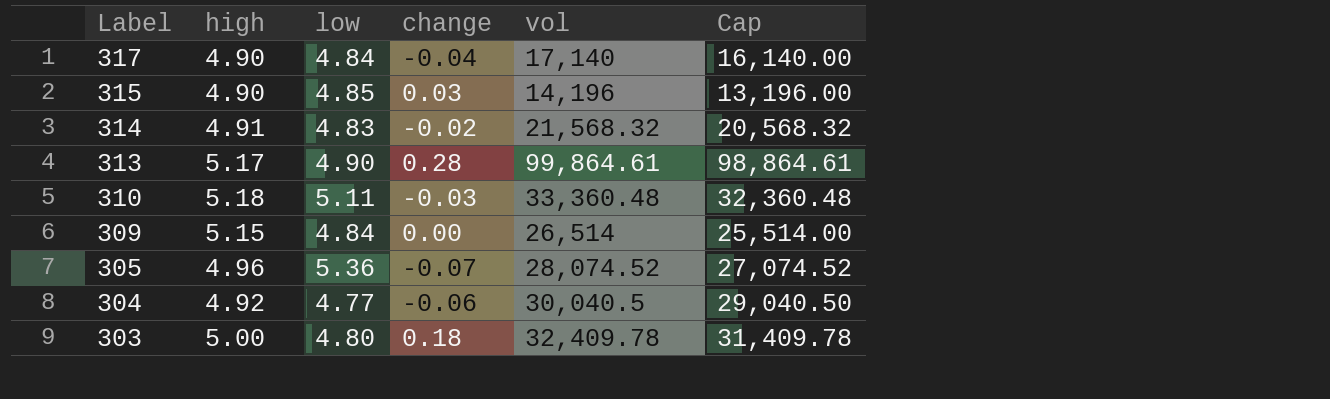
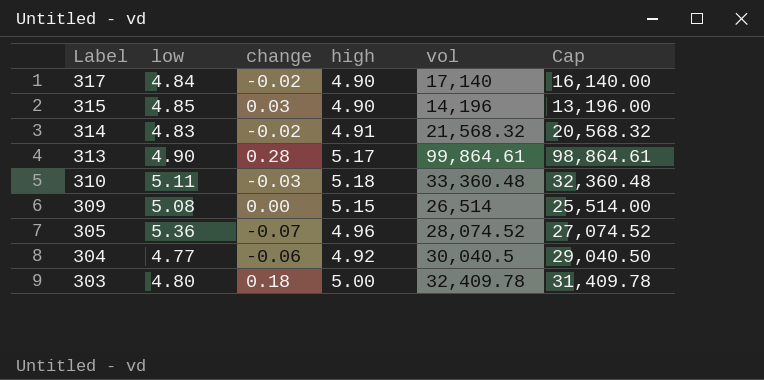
column high | position: 2 -> 4
317 | change: -0.04 -> -0.02
309 | low: 4.84 -> 5.08

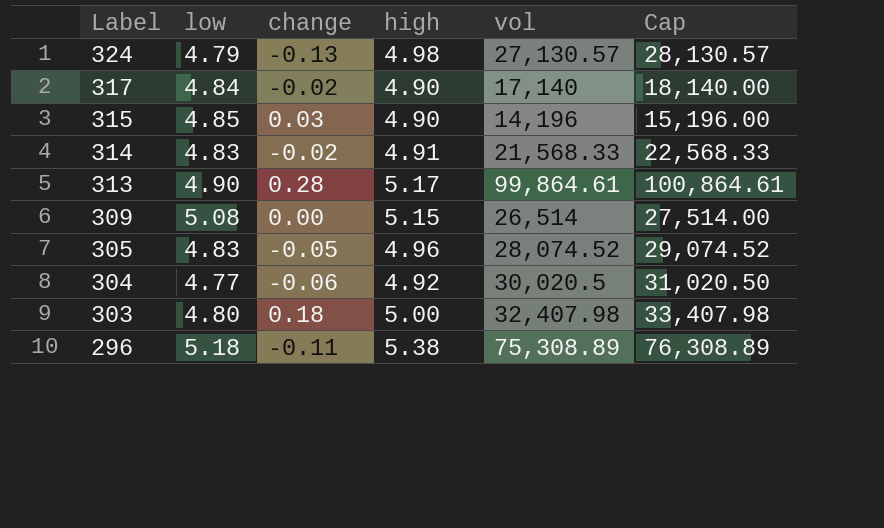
column Cap | formula: [vol] - 1000 -> [vol] + 1000
row 310: 5.11 | -0.03 | 5.18 | 33,360.48 | 32,360.48 -> none
row 324: none -> 4.79 | -0.13 | 4.98 | 27,130.57 | 28,130.57
314 | vol: 21,568.32 -> 21,568.33
305 | low: 5.36 -> 4.83
305 | change: -0.07 -> -0.05
304 | vol: 30,040.5 -> 30,020.5
303 | vol: 32,409.78 -> 32,407.98
row 296: none -> 5.18 | -0.11 | 5.38 | 75,308.89 | 76,308.89

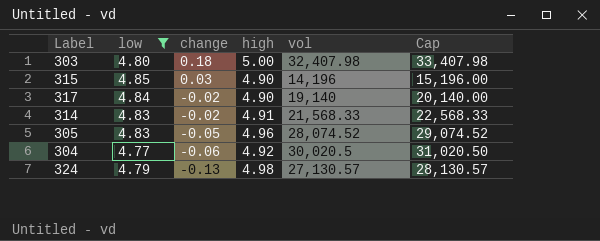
filter: none -> low <= 4.85
row order: Label descending -> change descending
317 | vol: 17,140 -> 19,140
317 | Cap: 18,140.00 -> 20,140.00

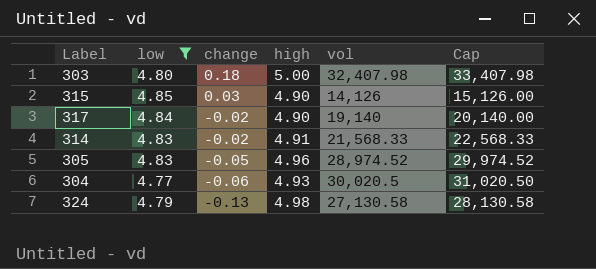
315 | vol: 14,196 -> 14,126
315 | Cap: 15,196.00 -> 15,126.00
305 | vol: 28,074.52 -> 28,974.52
305 | Cap: 29,074.52 -> 29,974.52
304 | high: 4.92 -> 4.93
324 | vol: 27,130.57 -> 27,130.58
324 | Cap: 28,130.57 -> 28,130.58

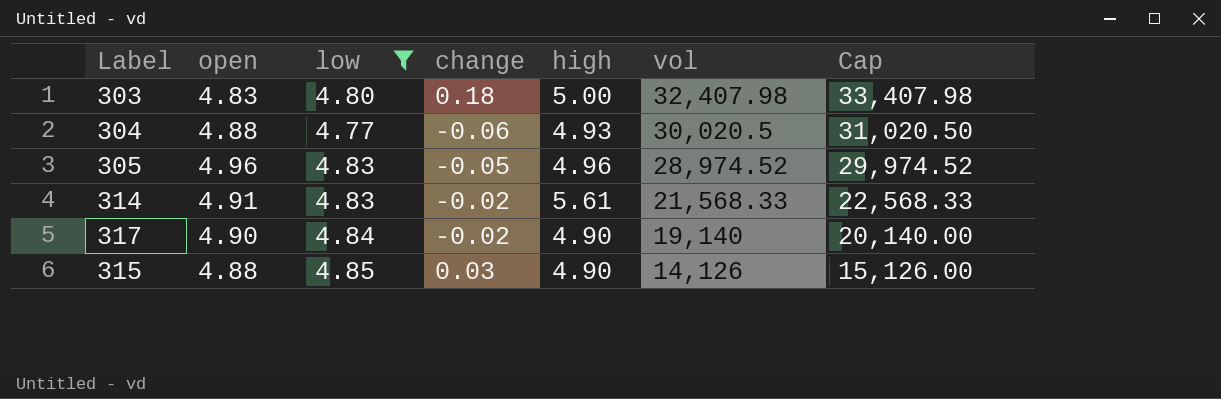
row order: change descending -> vol descending
column open | position: none -> 2
row 324: 4.79 | -0.13 | 4.98 | 27,130.58 | 28,130.58 -> none
314 | high: 4.91 -> 5.61

